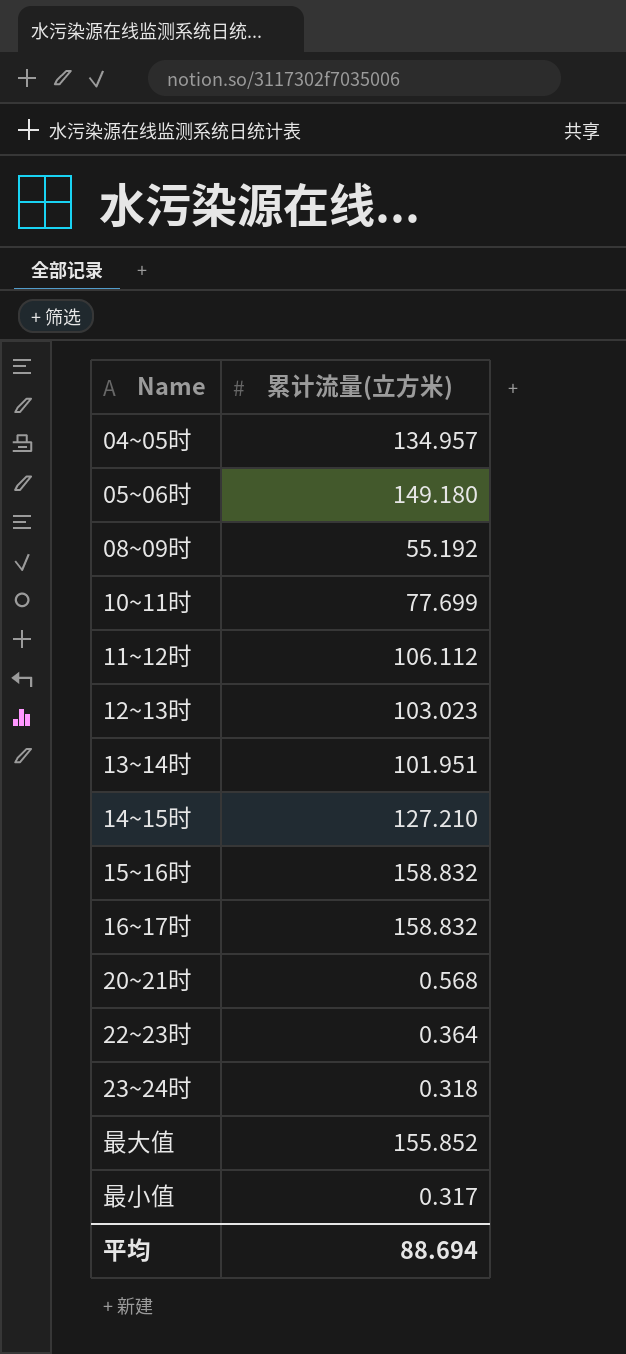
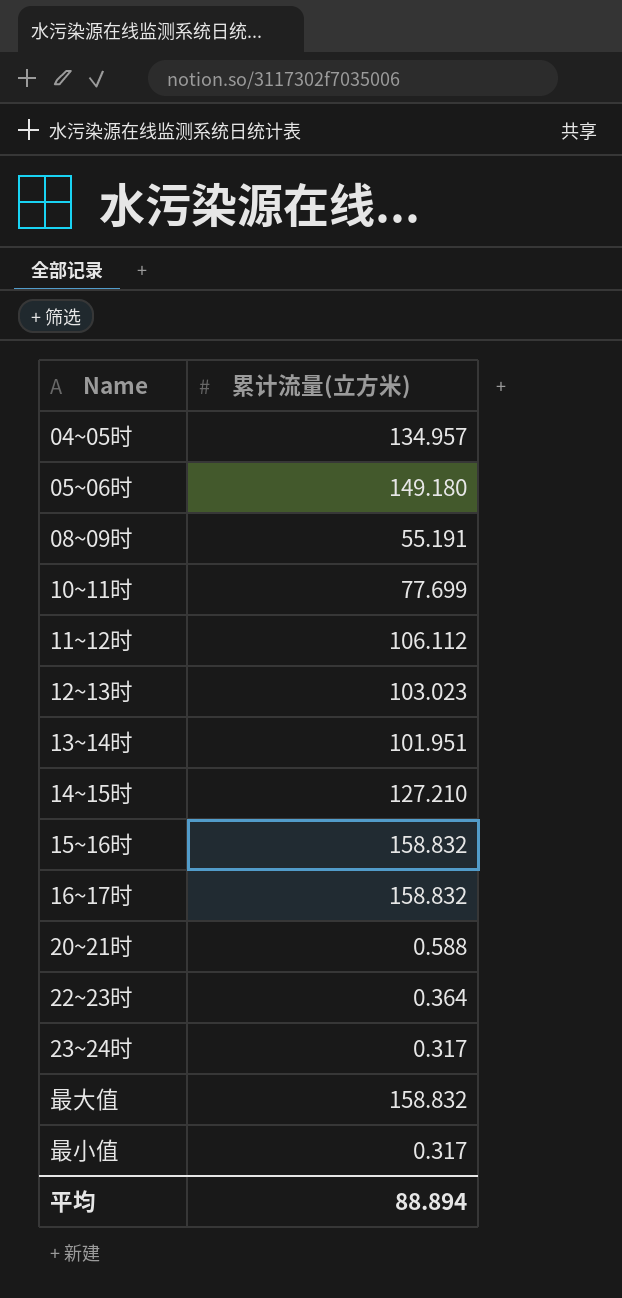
08~09时 | 累计流量(立方米): 55.192 -> 55.191
20~21时 | 累计流量(立方米): 0.568 -> 0.588
23~24时 | 累计流量(立方米): 0.318 -> 0.317
最大值 | 累计流量(立方米): 155.852 -> 158.832
平均 | 累计流量(立方米): 88.694 -> 88.894

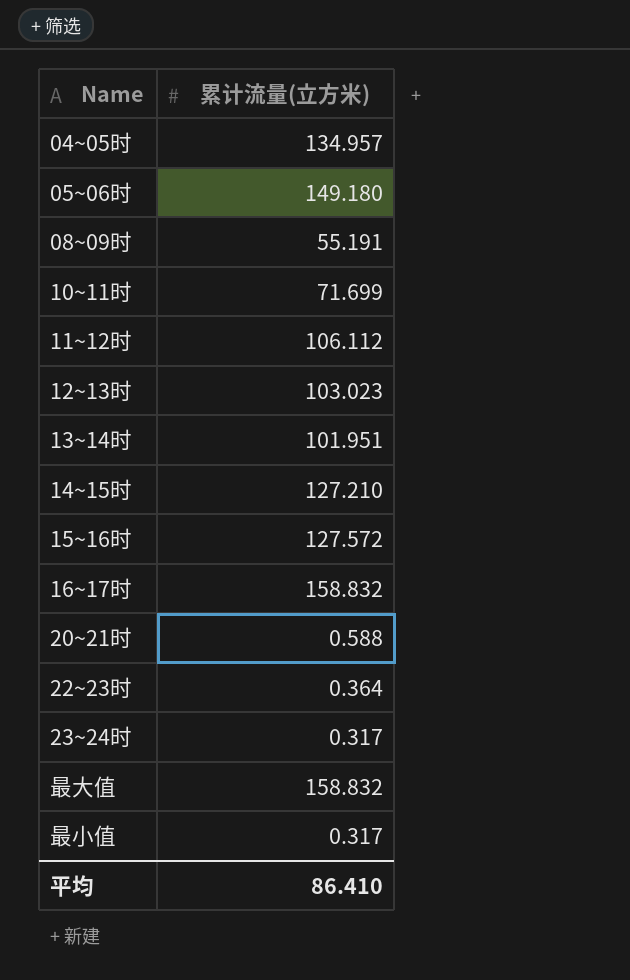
10~11时 | 累计流量(立方米): 77.699 -> 71.699
15~16时 | 累计流量(立方米): 158.832 -> 127.572
平均 | 累计流量(立方米): 88.894 -> 86.410

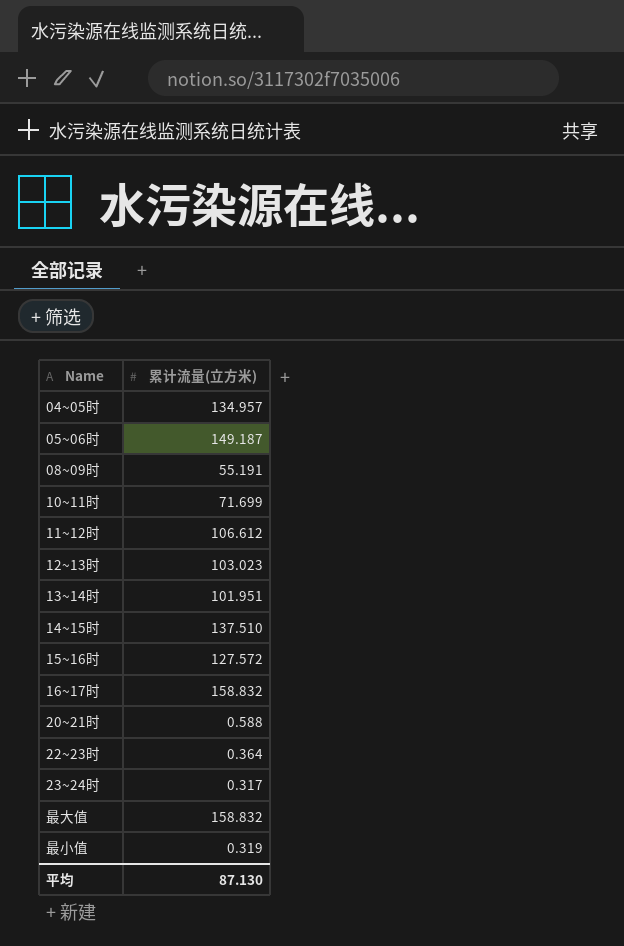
05~06时 | 累计流量(立方米): 149.180 -> 149.187
11~12时 | 累计流量(立方米): 106.112 -> 106.612
14~15时 | 累计流量(立方米): 127.210 -> 137.510
最小值 | 累计流量(立方米): 0.317 -> 0.319
平均 | 累计流量(立方米): 86.410 -> 87.130

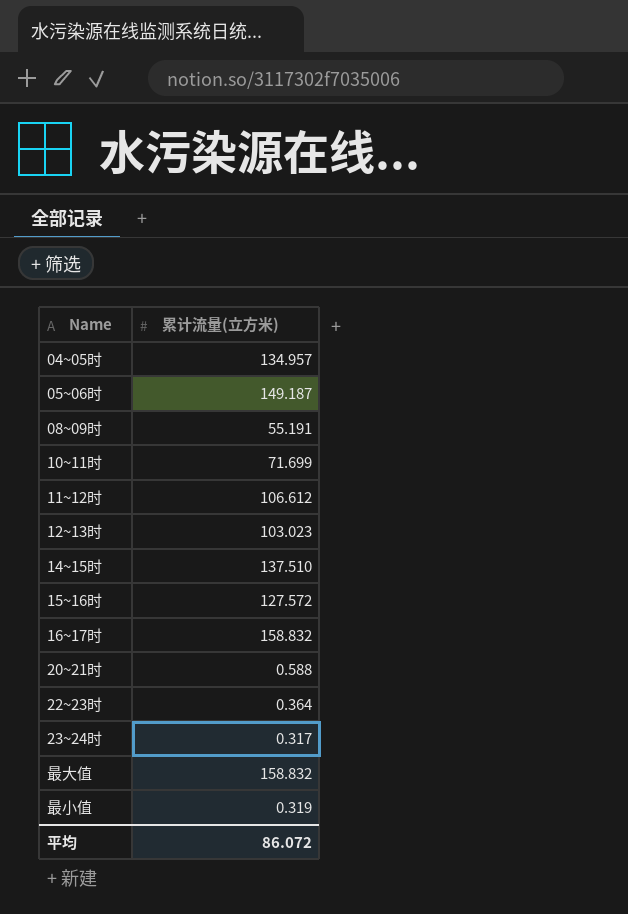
row 13~14时: 101.951 -> none
平均 | 累计流量(立方米): 87.130 -> 86.072

